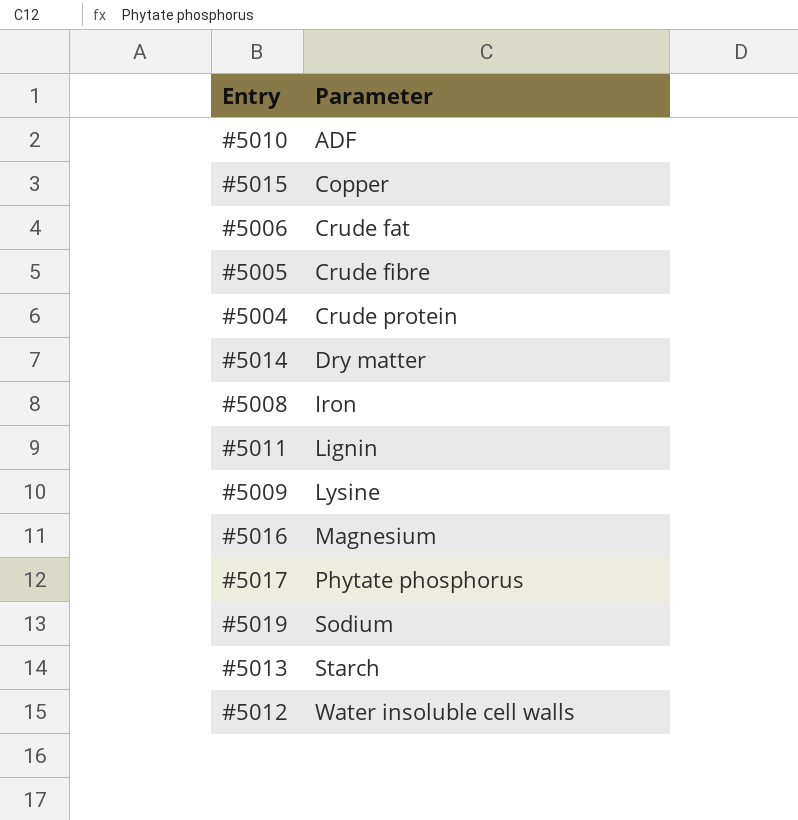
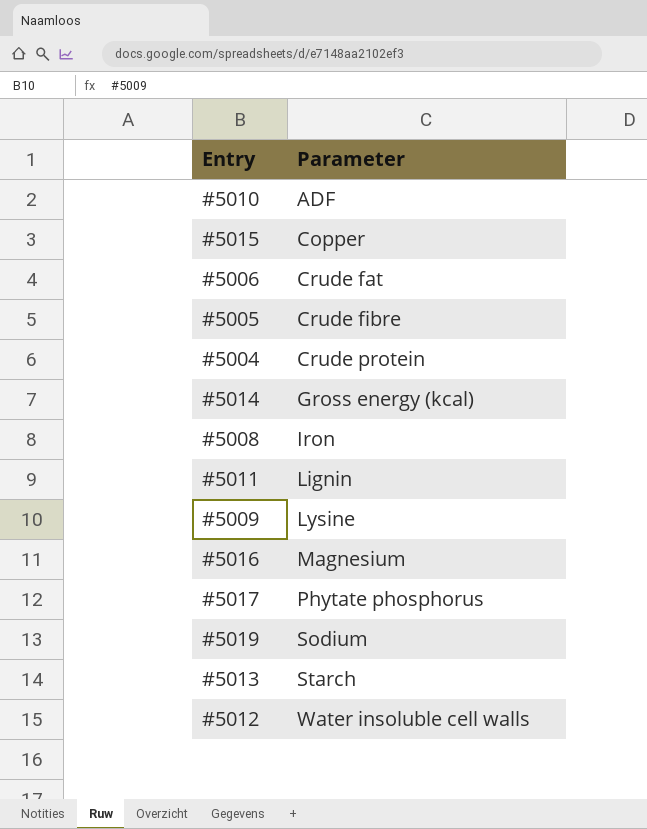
#5014 | Parameter: Dry matter -> Gross energy (kcal)

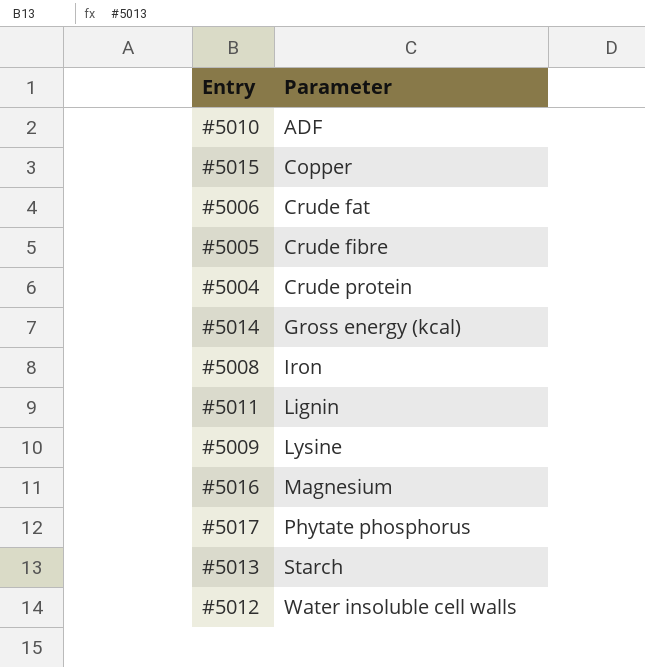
row #5019: Sodium -> none

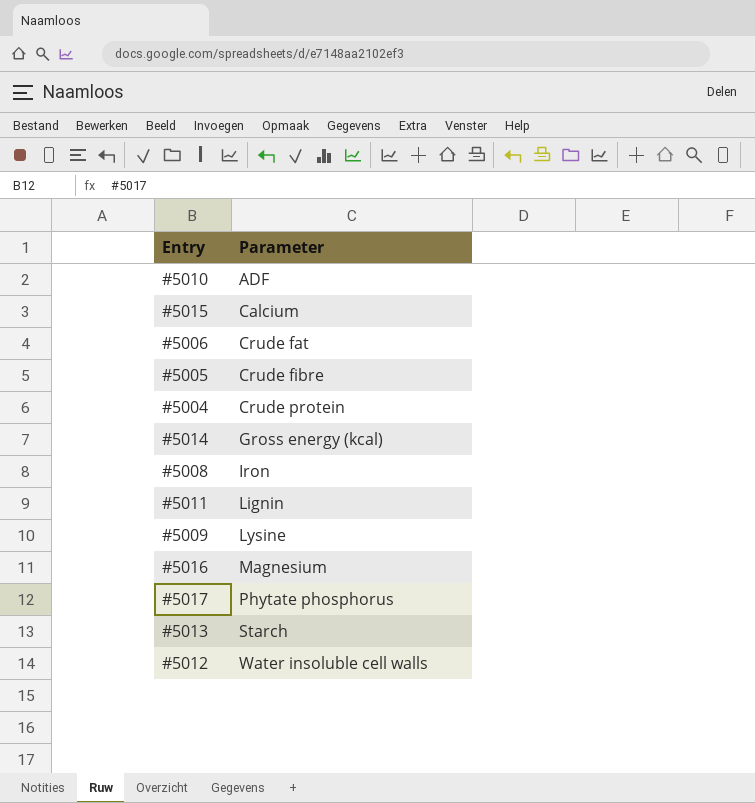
#5015 | Parameter: Copper -> Calcium

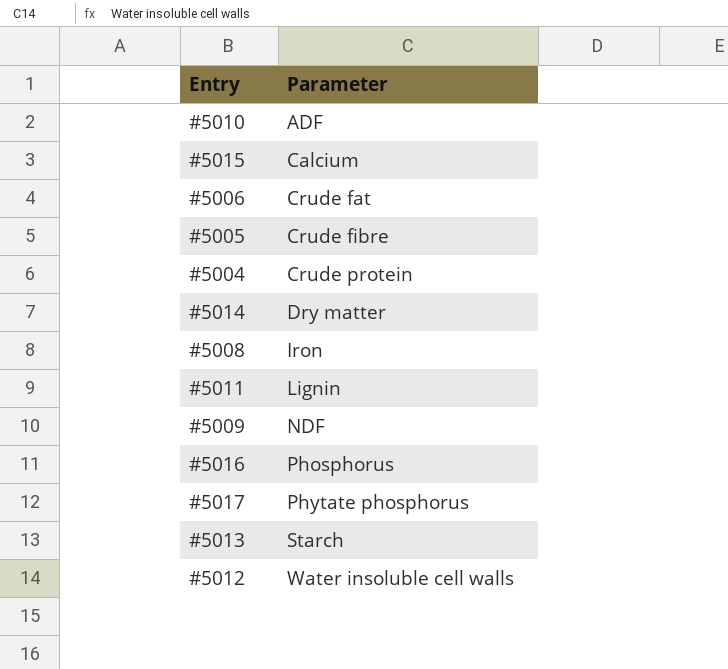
#5014 | Parameter: Gross energy (kcal) -> Dry matter
#5009 | Parameter: Lysine -> NDF
#5016 | Parameter: Magnesium -> Phosphorus

